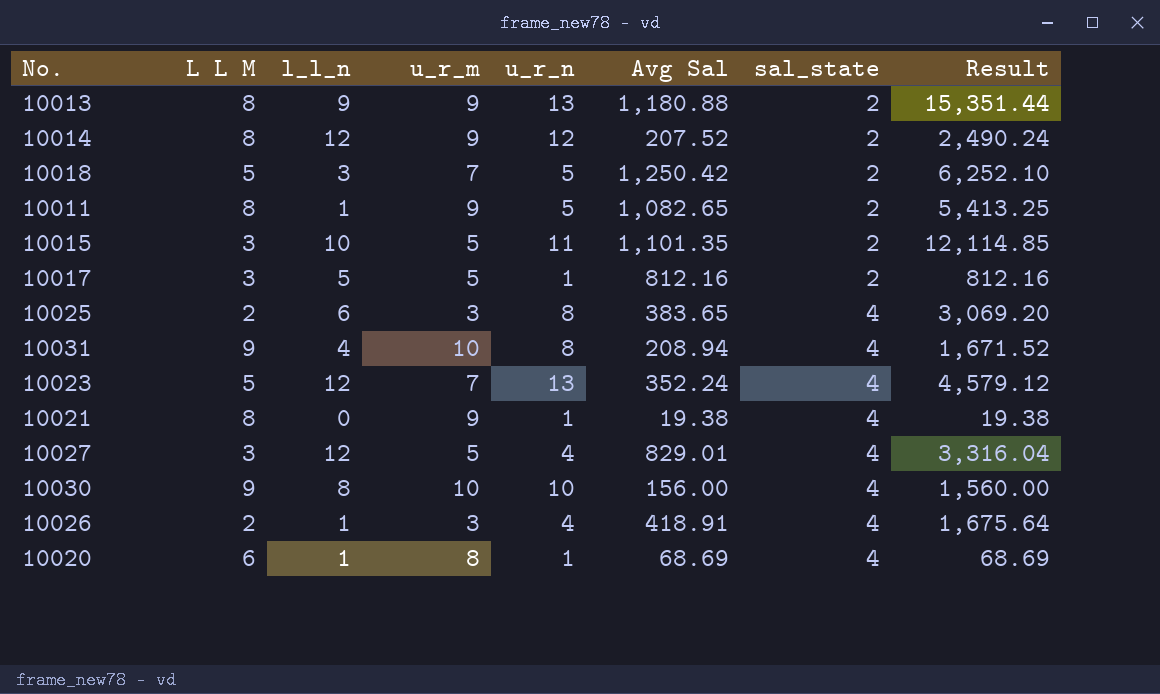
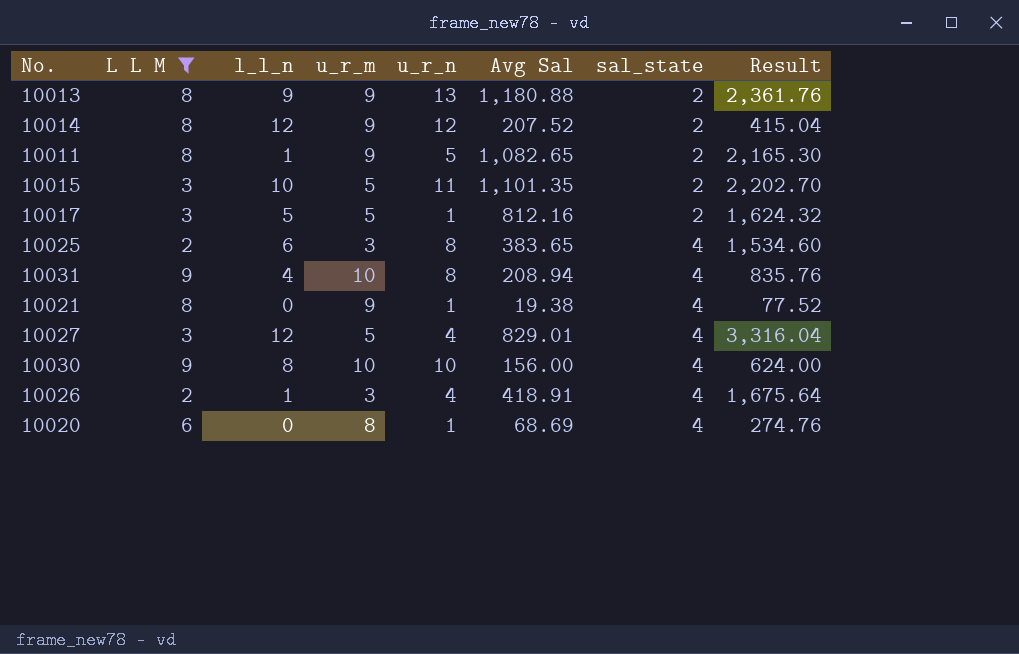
filter: none -> L L M != 5
column Result | formula: [u_r_n] * [Avg Sal] -> [Avg Sal] * [sal_state]
10020 | l_l_n: 1 -> 0

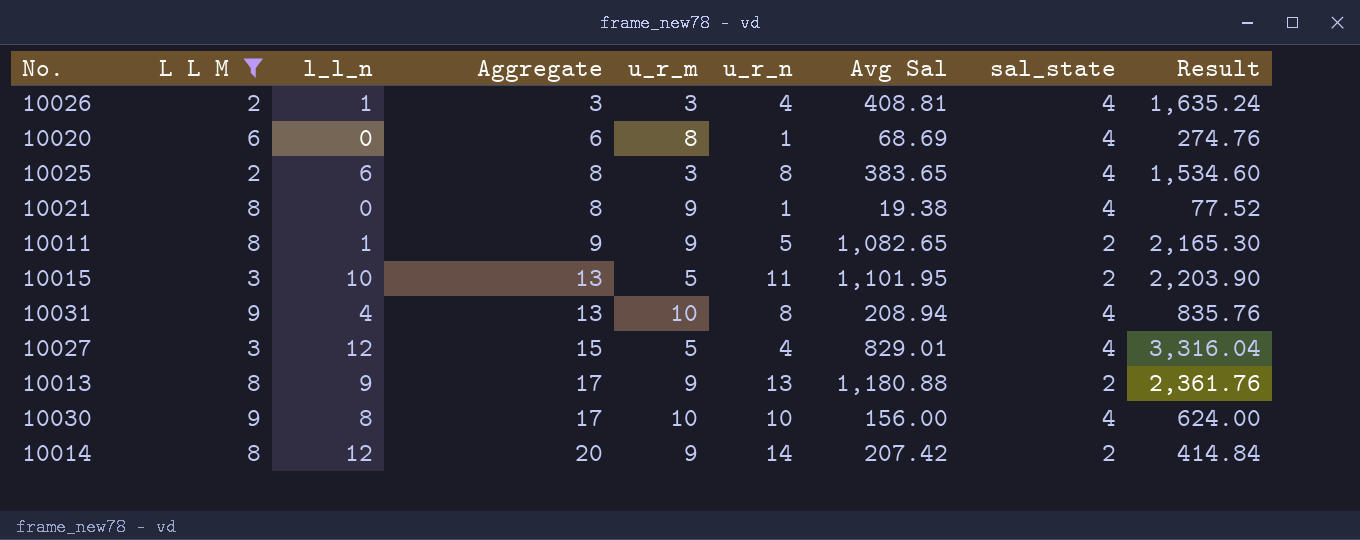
row order: sal_state ascending -> Aggregate ascending
column Aggregate | formula: none -> [L L M] + [l_l_n]
row 10017: 3 | 5 | 5 | 1 | 812.16 | 2 | 1,624.32 -> none
10026 | Avg Sal: 418.91 -> 408.81
10026 | Result: 1,675.64 -> 1,635.24
10015 | Avg Sal: 1,101.35 -> 1,101.95
10015 | Result: 2,202.70 -> 2,203.90
10014 | u_r_n: 12 -> 14
10014 | Avg Sal: 207.52 -> 207.42
10014 | Result: 415.04 -> 414.84

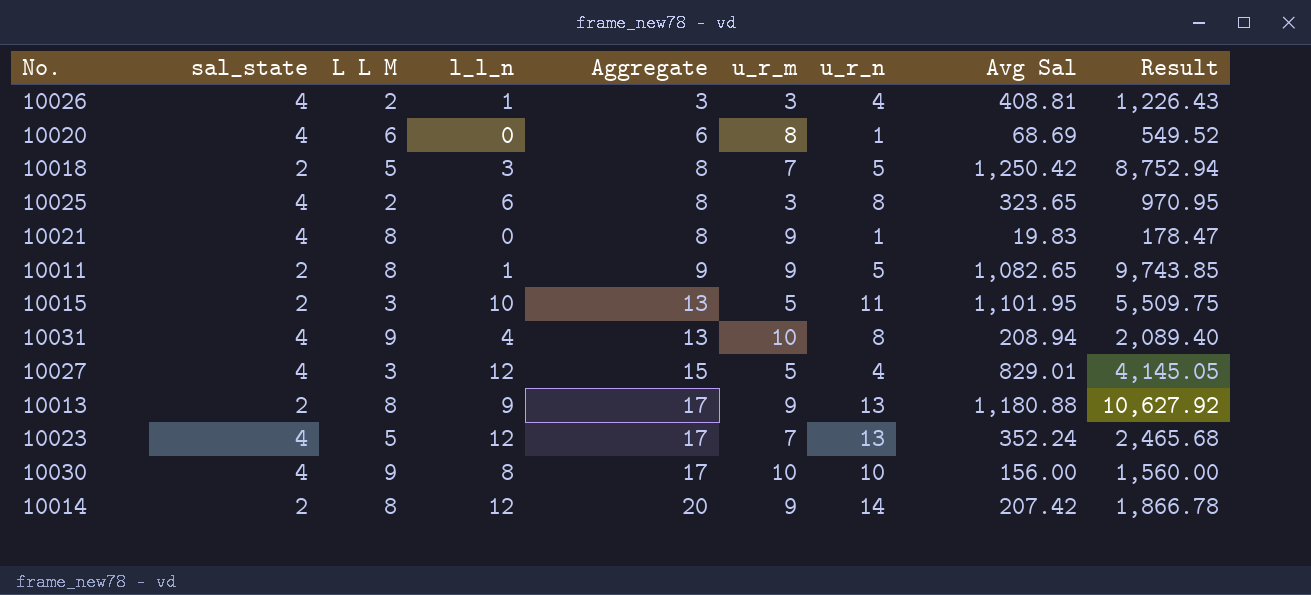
filter: L L M != 5 -> none
column sal_state | position: 8 -> 2
column Result | formula: [Avg Sal] * [sal_state] -> [u_r_m] * [Avg Sal]
10025 | Avg Sal: 383.65 -> 323.65
10021 | Avg Sal: 19.38 -> 19.83

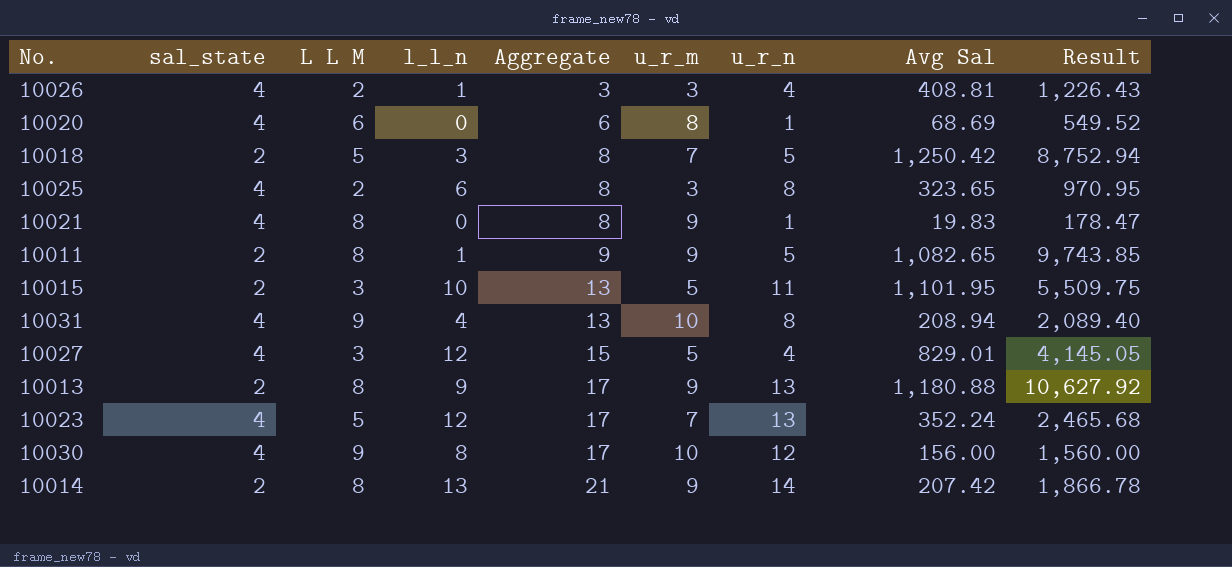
10030 | u_r_n: 10 -> 12
10014 | l_l_n: 12 -> 13
10014 | Aggregate: 20 -> 21

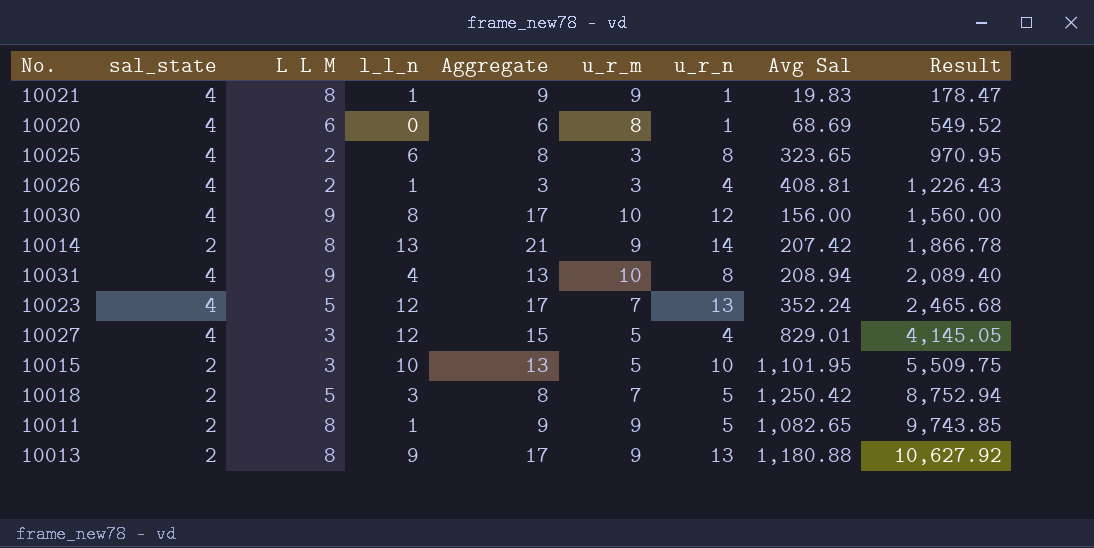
row order: Aggregate ascending -> Result ascending
10021 | l_l_n: 0 -> 1
10021 | Aggregate: 8 -> 9
10015 | u_r_n: 11 -> 10

